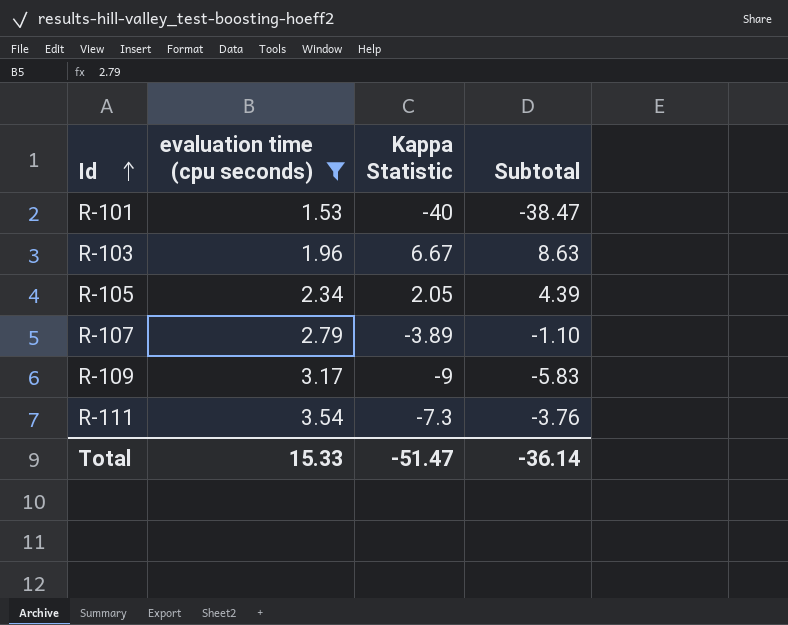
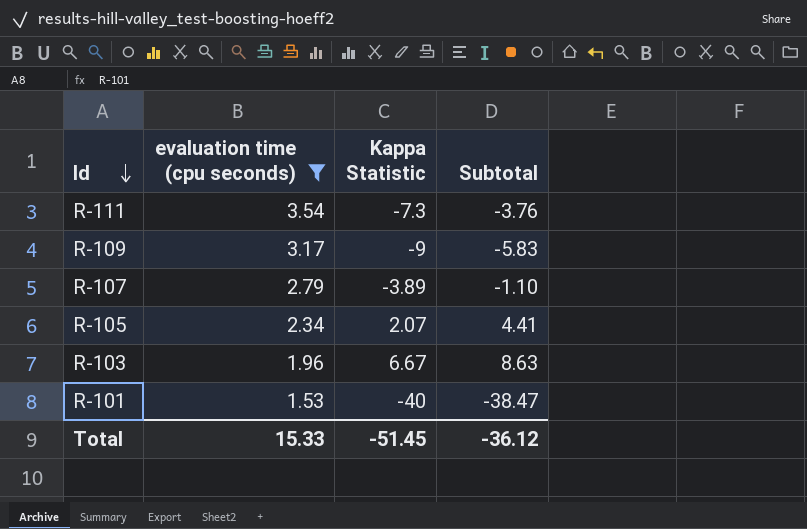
row order: Id ascending -> Id descending
R-105 | Kappa Statistic: 2.05 -> 2.07
R-105 | Subtotal: 4.39 -> 4.41
Total | Kappa Statistic: -51.47 -> -51.45
Total | Subtotal: -36.14 -> -36.12

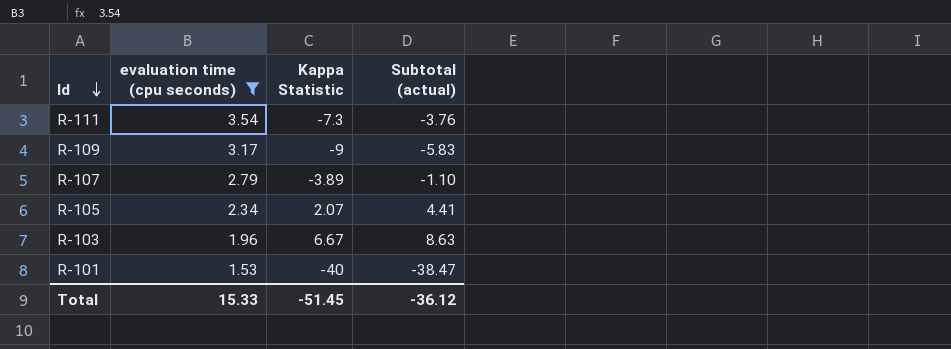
column name: Subtotal -> Subtotal (actual)

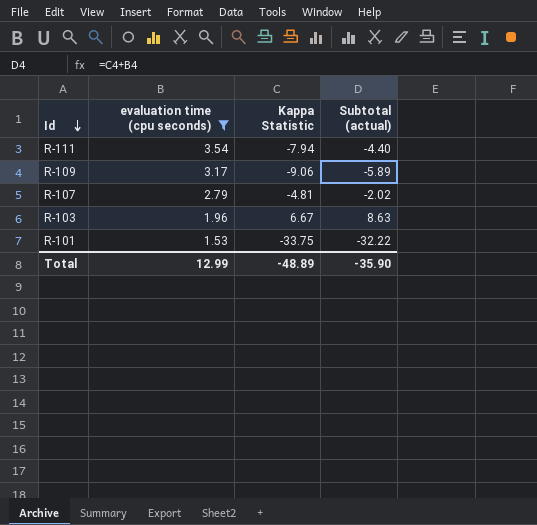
row R-105: 2.34 | 2.07 | 4.41 -> none
R-111 | Kappa Statistic: -7.3 -> -7.94
R-111 | Subtotal (actual): -3.76 -> -4.40
R-109 | Kappa Statistic: -9 -> -9.06
R-109 | Subtotal (actual): -5.83 -> -5.89
R-107 | Kappa Statistic: -3.89 -> -4.81
R-107 | Subtotal (actual): -1.10 -> -2.02
R-101 | Kappa Statistic: -40 -> -33.75
R-101 | Subtotal (actual): -38.47 -> -32.22
Total | evaluation time (cpu seconds): 15.33 -> 12.99
Total | Kappa Statistic: -51.45 -> -48.89
Total | Subtotal (actual): -36.12 -> -35.90

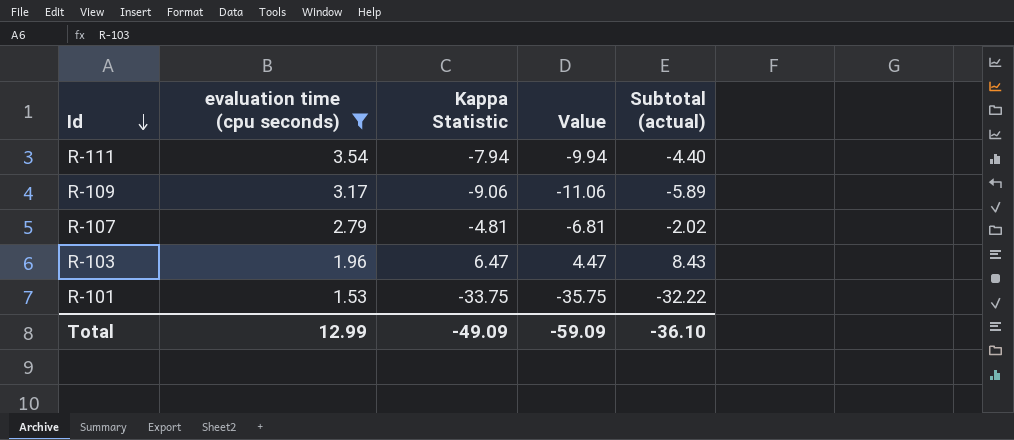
column Value | formula: none -> [Kappa Statistic] - 2
R-103 | Kappa Statistic: 6.67 -> 6.47
R-103 | Subtotal (actual): 8.63 -> 8.43
Total | Kappa Statistic: -48.89 -> -49.09
Total | Subtotal (actual): -35.90 -> -36.10

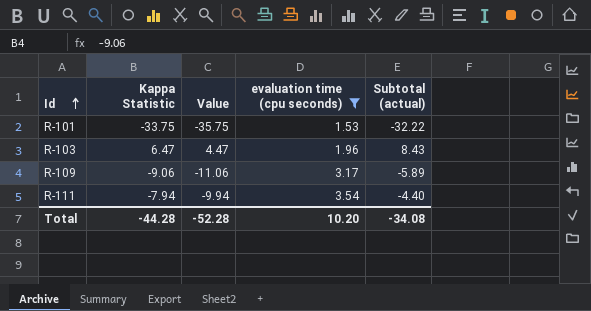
row order: Id descending -> Id ascending
column evaluation time (cpu seconds) | position: 2 -> 4
row R-107: 2.79 | -4.81 | -6.81 | -2.02 -> none
Total | Kappa Statistic: -49.09 -> -44.28
Total | Value: -59.09 -> -52.28
Total | evaluation time (cpu seconds): 12.99 -> 10.20
Total | Subtotal (actual): -36.10 -> -34.08

